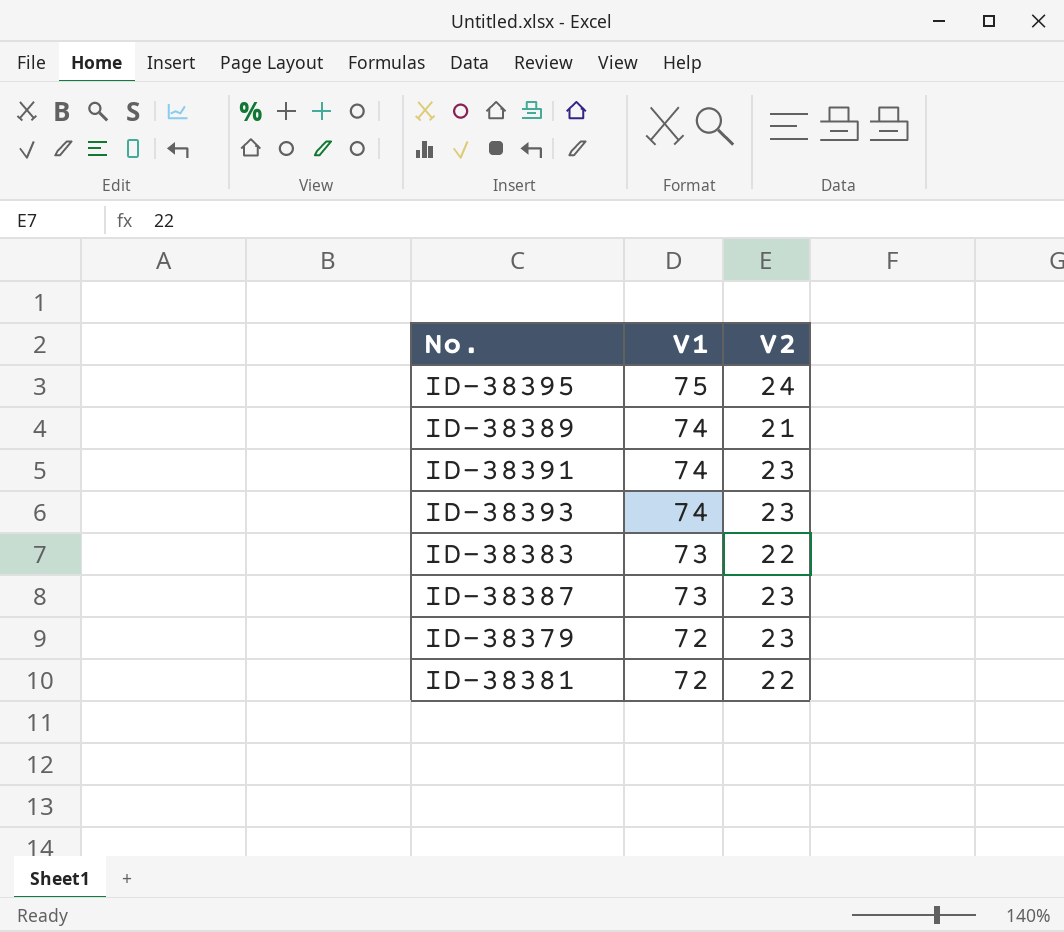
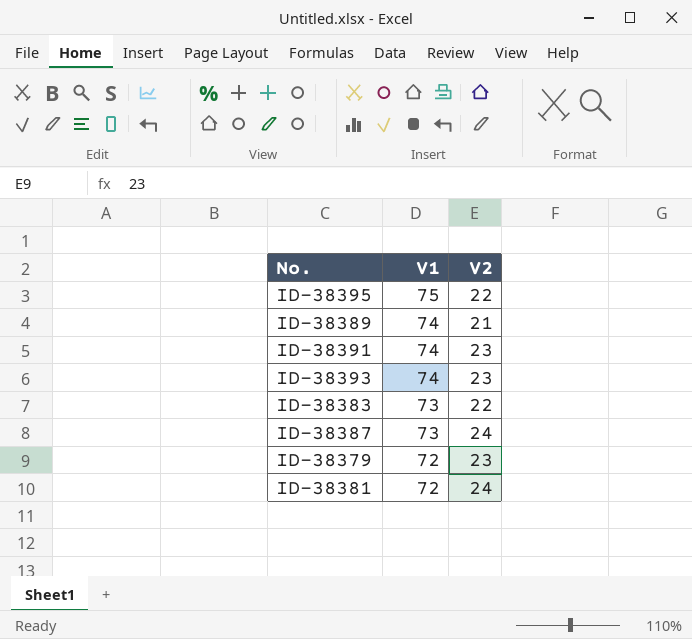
ID-38395 | V2: 24 -> 22
ID-38387 | V2: 23 -> 24
ID-38381 | V2: 22 -> 24

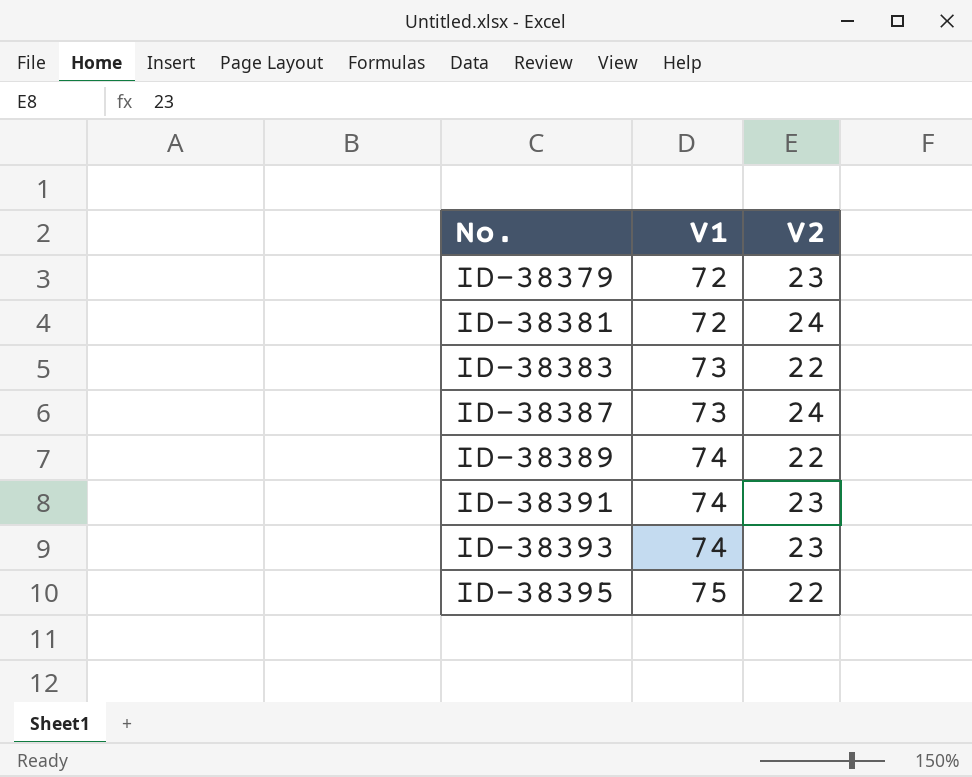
row order: V1 descending -> No. ascending
ID-38389 | V2: 21 -> 22

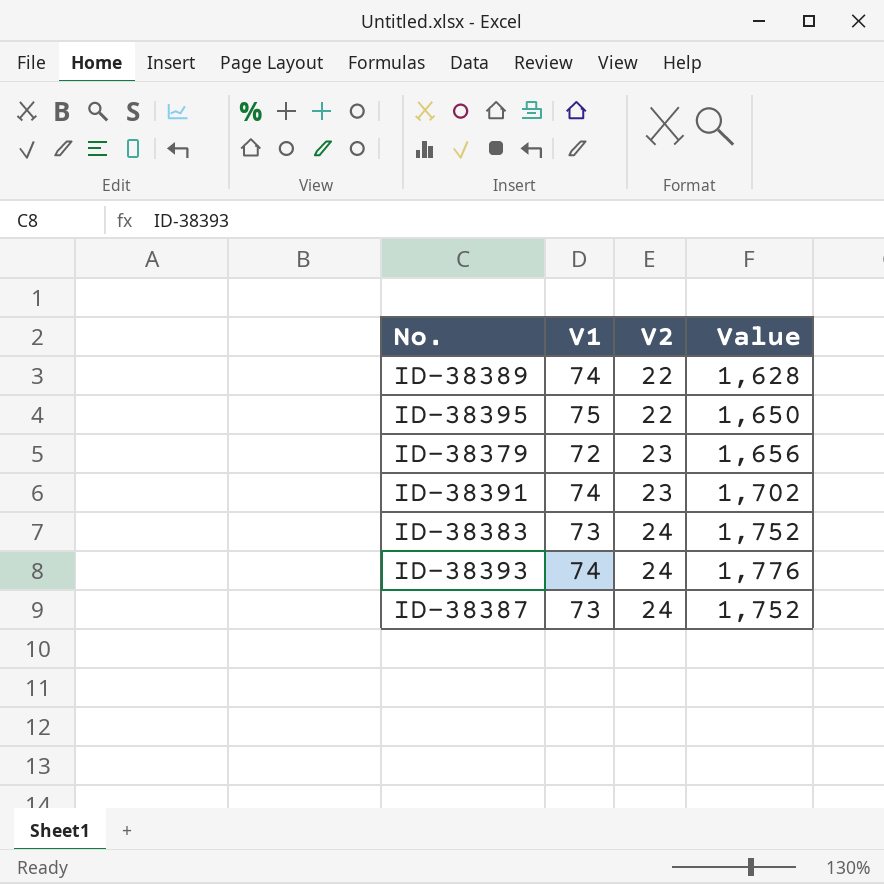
row order: No. ascending -> V2 ascending
column Value | formula: none -> [V1] * [V2]
row ID-38381: 72 | 24 -> none
ID-38383 | V2: 22 -> 24
ID-38393 | V2: 23 -> 24

